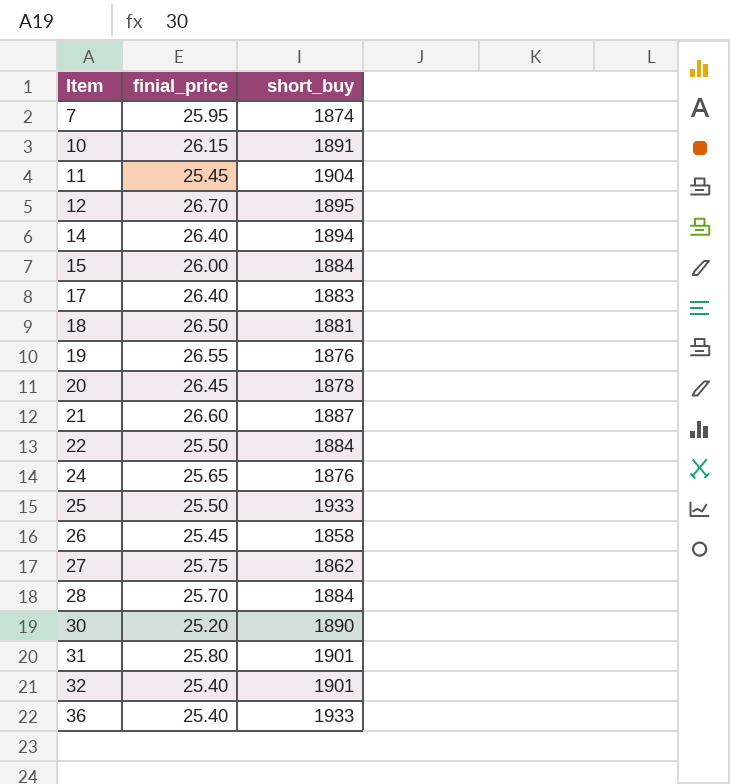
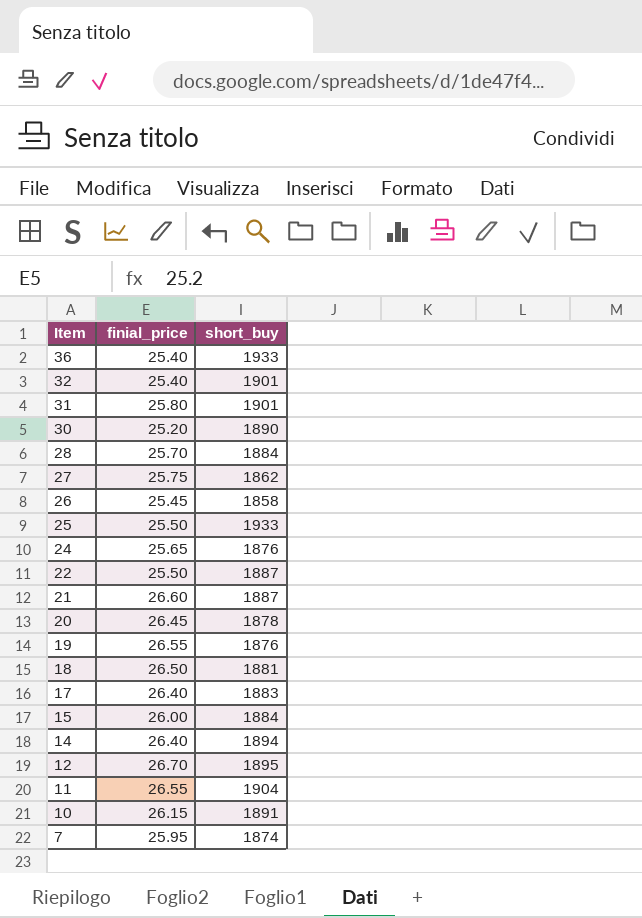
row order: Item ascending -> Item descending
22 | short_buy: 1884 -> 1887
11 | finial_price: 25.45 -> 26.55

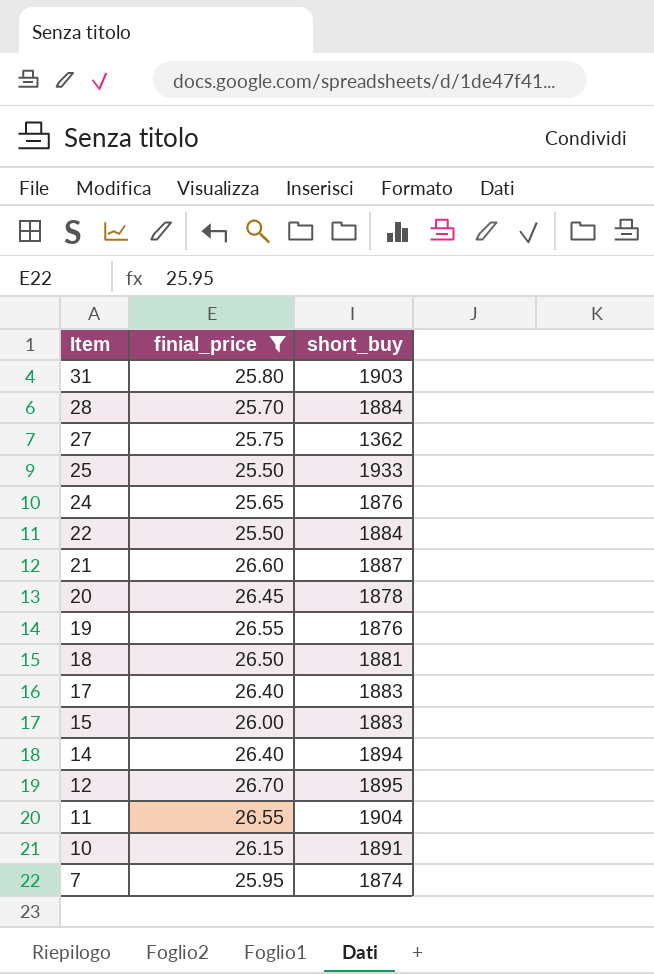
filter: none -> finial_price >= 25.50
31 | short_buy: 1901 -> 1903
27 | short_buy: 1862 -> 1362
22 | short_buy: 1887 -> 1884
15 | short_buy: 1884 -> 1883

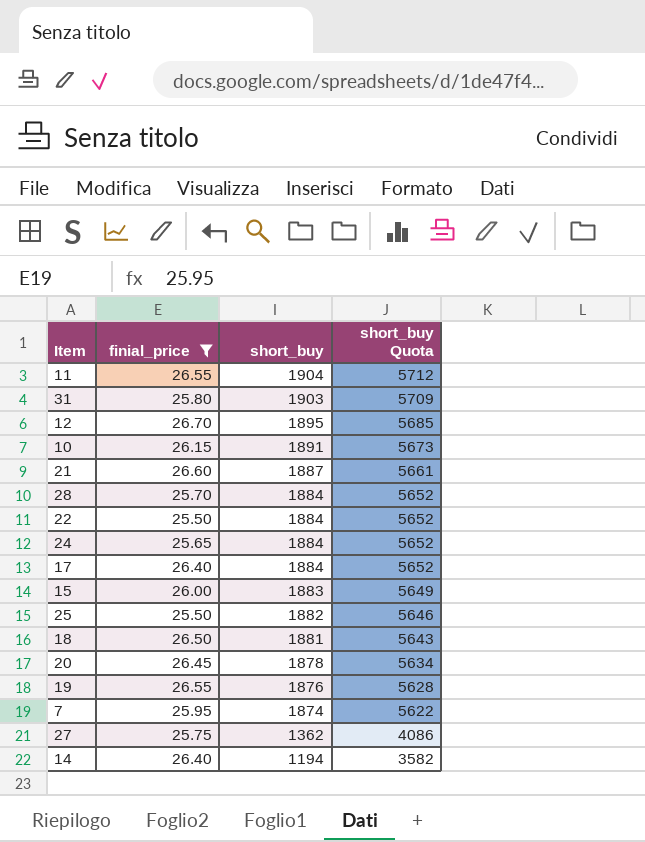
row order: Item descending -> short_buy descending
column short_buy Quota | formula: none -> [short_buy] * 3
24 | short_buy: 1876 -> 1884
17 | short_buy: 1883 -> 1884
25 | short_buy: 1933 -> 1882
14 | short_buy: 1894 -> 1194

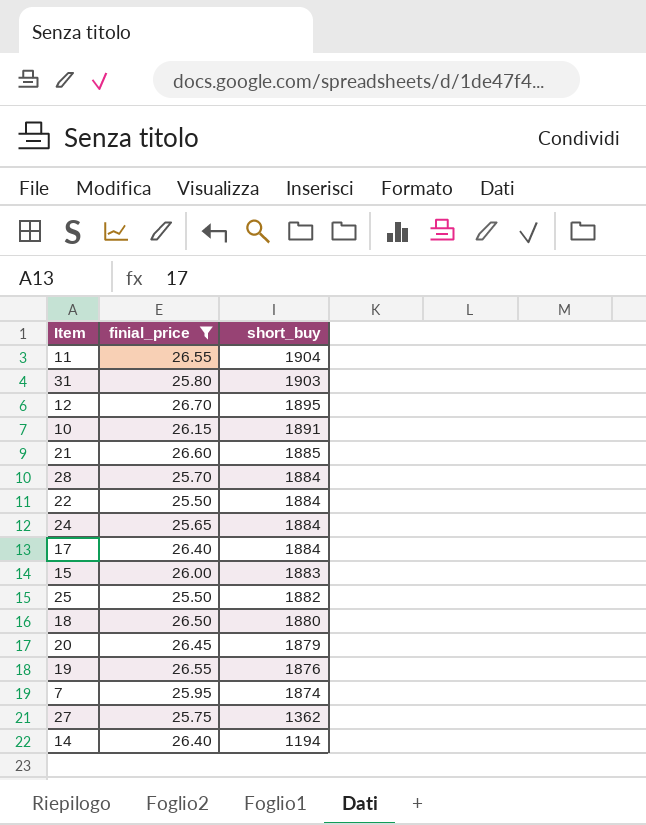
column short_buy Quota | formula: [short_buy] * 3 -> none
21 | short_buy: 1887 -> 1885
18 | short_buy: 1881 -> 1880
20 | short_buy: 1878 -> 1879

